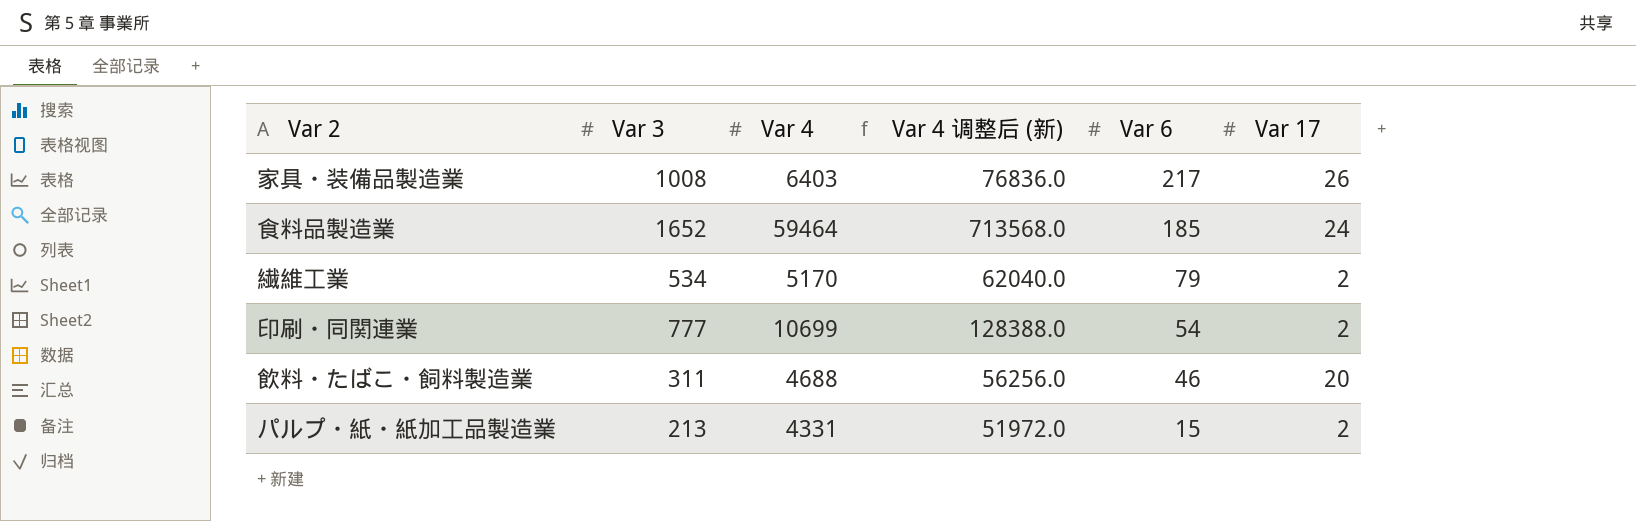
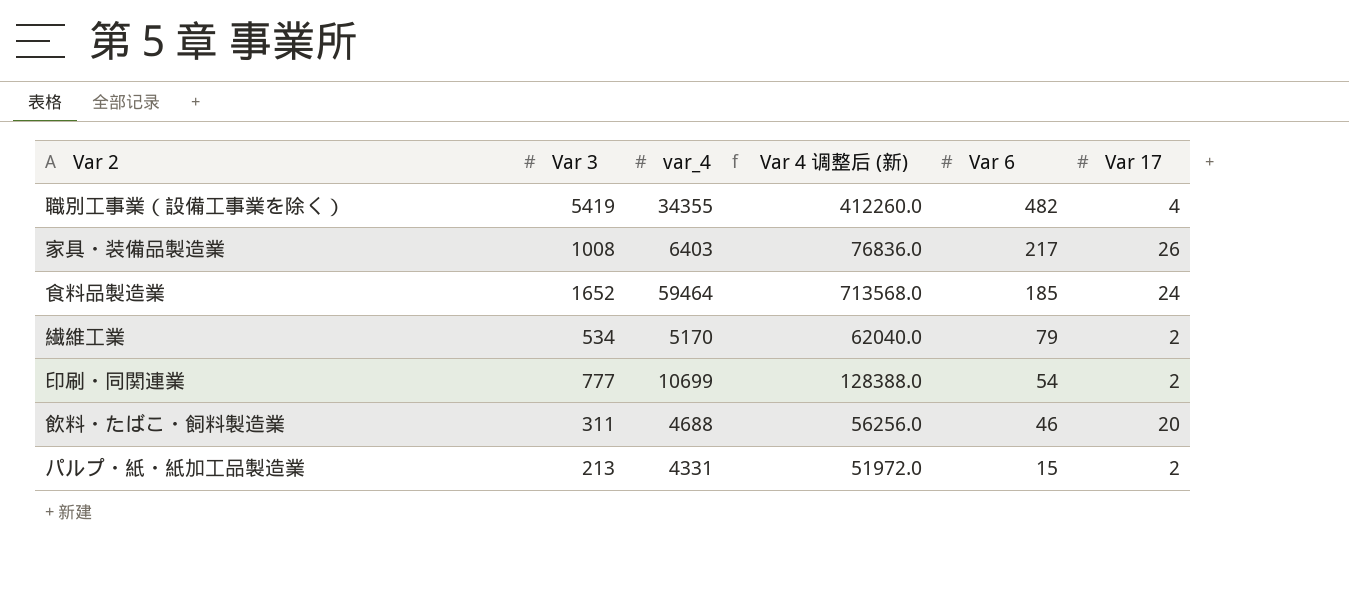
column name: Var 4 -> var_4
row 職別工事業（設備工事業を除く）: none -> 5419 | 34355 | 412260.0 | 482 | 4

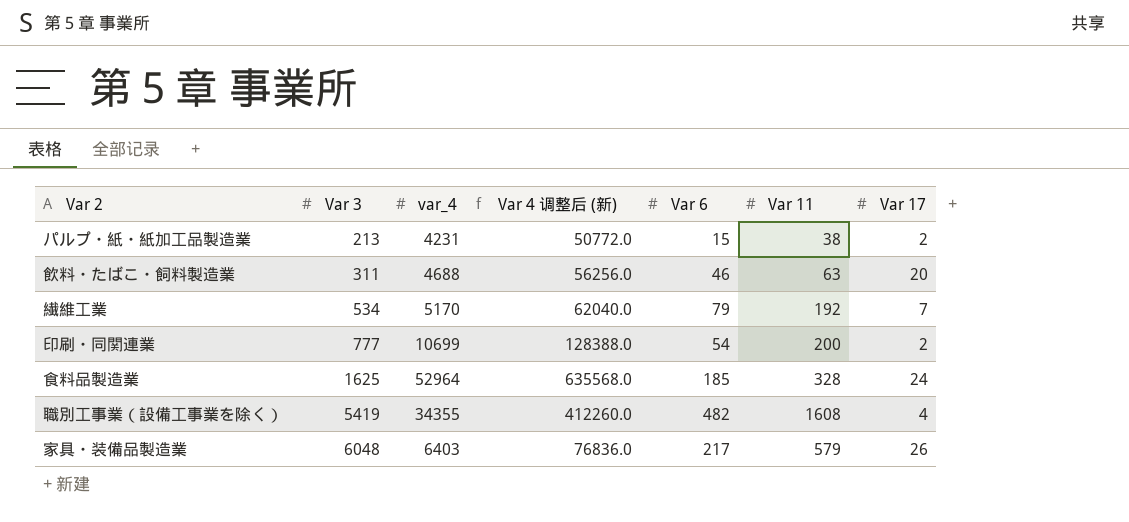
row order: Var 6 descending -> Var 3 ascending
column Var 11 | position: none -> 6
パルプ・紙・紙加工品製造業 | var_4: 4331 -> 4231
パルプ・紙・紙加工品製造業 | Var 4 调整后 (新): 51972.0 -> 50772.0
繊維工業 | Var 17: 2 -> 7
食料品製造業 | Var 3: 1652 -> 1625
食料品製造業 | var_4: 59464 -> 52964
食料品製造業 | Var 4 调整后 (新): 713568.0 -> 635568.0
家具・装備品製造業 | Var 3: 1008 -> 6048

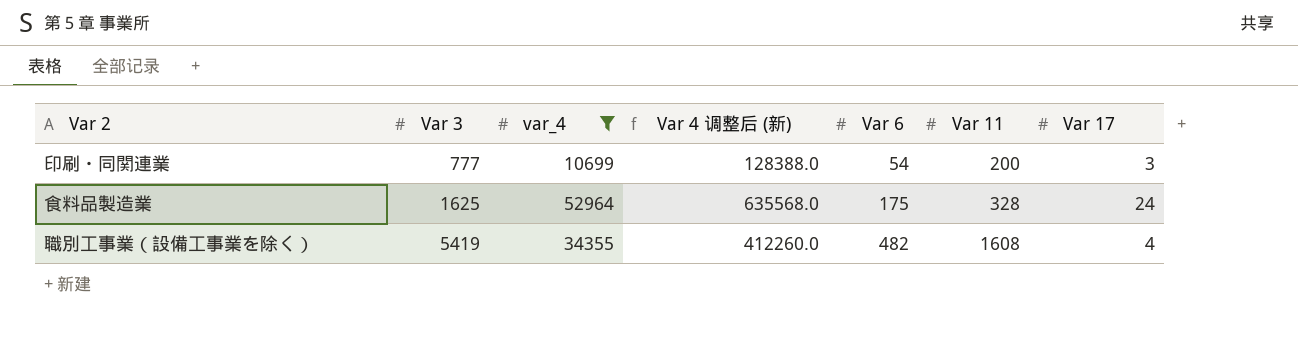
filter: none -> var_4 >= 10699
印刷・同関連業 | Var 17: 2 -> 3
食料品製造業 | Var 6: 185 -> 175

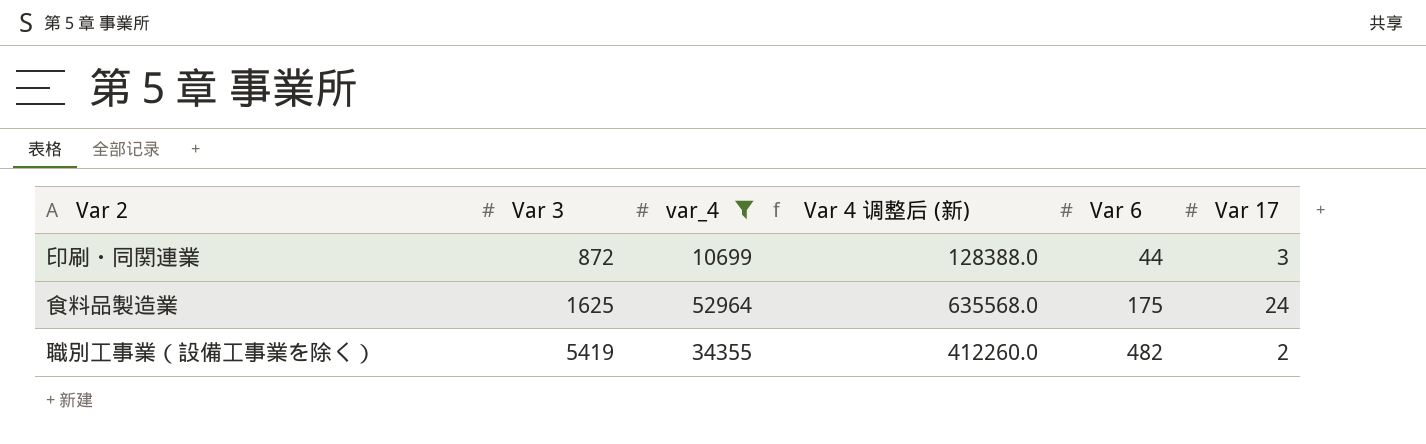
column Var 11 | position: 6 -> none
印刷・同関連業 | Var 3: 777 -> 872
印刷・同関連業 | Var 6: 54 -> 44
職別工事業（設備工事業を除く） | Var 17: 4 -> 2

